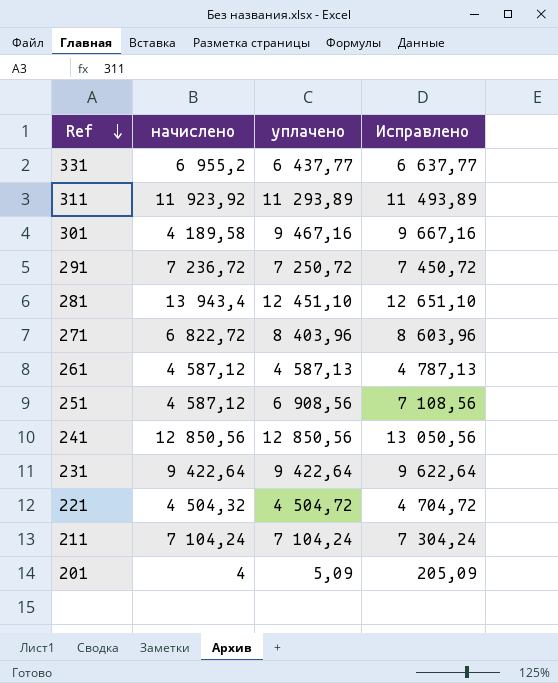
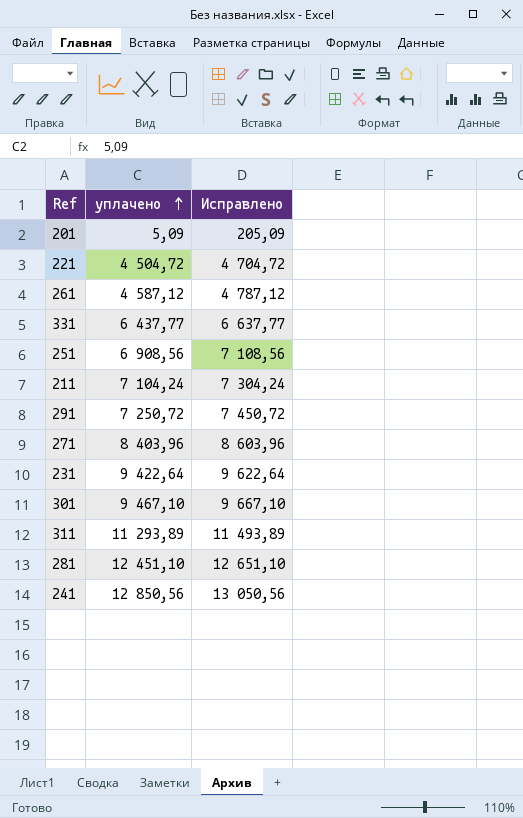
row order: Ref descending -> уплачено ascending
column начислено | position: 2 -> none
261 | уплачено: 4 587,13 -> 4 587,12
261 | Исправлено: 4 787,13 -> 4 787,12
301 | уплачено: 9 467,16 -> 9 467,10
301 | Исправлено: 9 667,16 -> 9 667,10

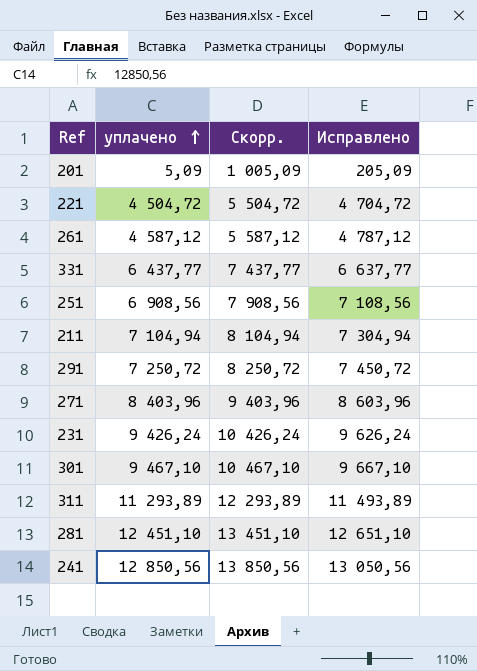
column Скорр. | formula: none -> [уплачено] + 1000
211 | уплачено: 7 104,24 -> 7 104,94
211 | Исправлено: 7 304,24 -> 7 304,94
231 | уплачено: 9 422,64 -> 9 426,24
231 | Исправлено: 9 622,64 -> 9 626,24

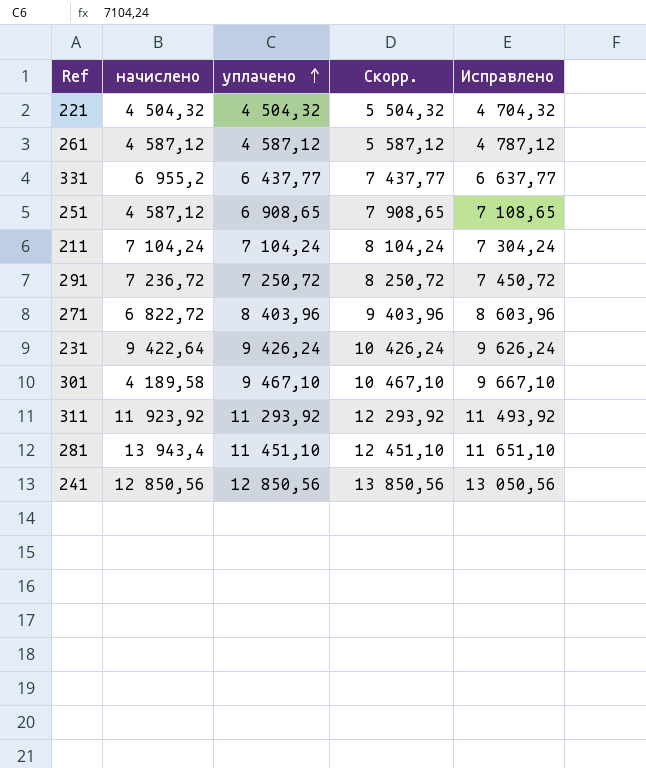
column начислено | position: none -> 2
row 201: 5,09 | 1 005,09 | 205,09 -> none
221 | уплачено: 4 504,72 -> 4 504,32
221 | Скорр.: 5 504,72 -> 5 504,32
221 | Исправлено: 4 704,72 -> 4 704,32
251 | уплачено: 6 908,56 -> 6 908,65
251 | Скорр.: 7 908,56 -> 7 908,65
251 | Исправлено: 7 108,56 -> 7 108,65
211 | уплачено: 7 104,94 -> 7 104,24
211 | Скорр.: 8 104,94 -> 8 104,24
211 | Исправлено: 7 304,94 -> 7 304,24
311 | уплачено: 11 293,89 -> 11 293,92
311 | Скорр.: 12 293,89 -> 12 293,92
311 | Исправлено: 11 493,89 -> 11 493,92
281 | уплачено: 12 451,10 -> 11 451,10
281 | Скорр.: 13 451,10 -> 12 451,10
281 | Исправлено: 12 651,10 -> 11 651,10

